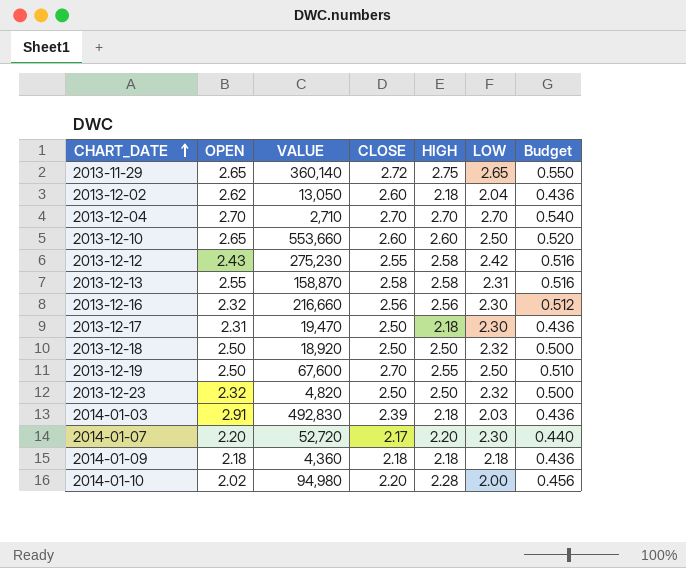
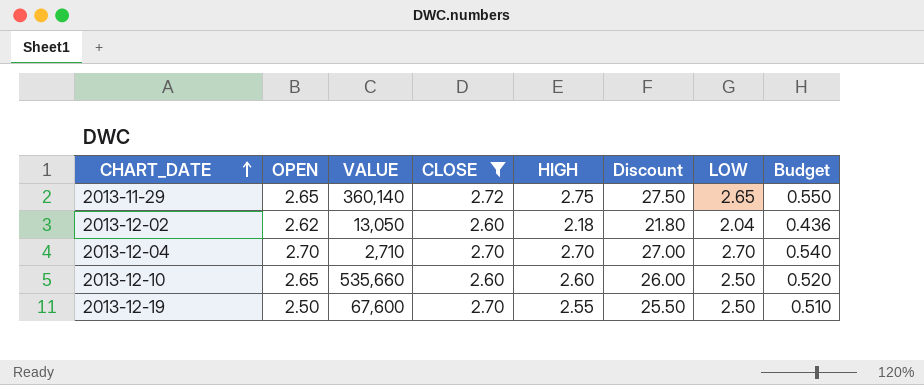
filter: none -> CLOSE >= 2.60
column Discount | formula: none -> [HIGH] * 10
2013-12-10 | VALUE: 553,660 -> 535,660

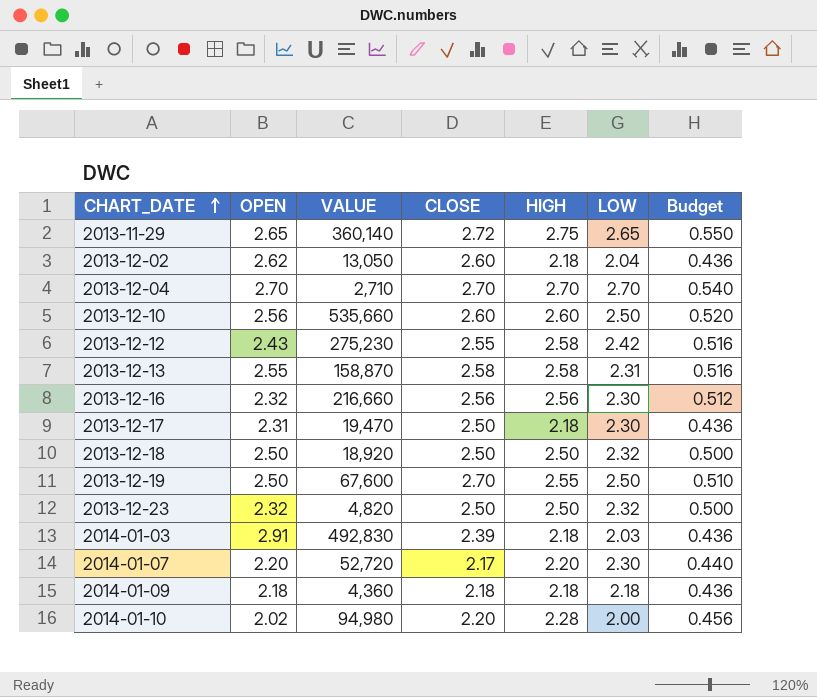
filter: CLOSE >= 2.60 -> none
column Discount | formula: [HIGH] * 10 -> none
2013-12-10 | OPEN: 2.65 -> 2.56

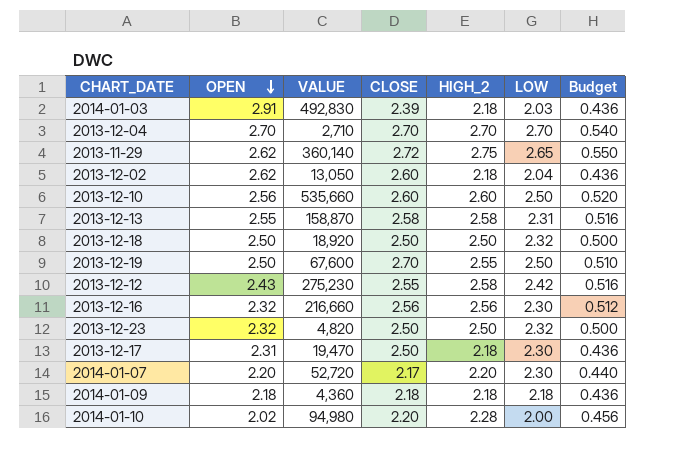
row order: CHART_DATE ascending -> OPEN descending
column name: HIGH -> HIGH_2
2013-11-29 | OPEN: 2.65 -> 2.62

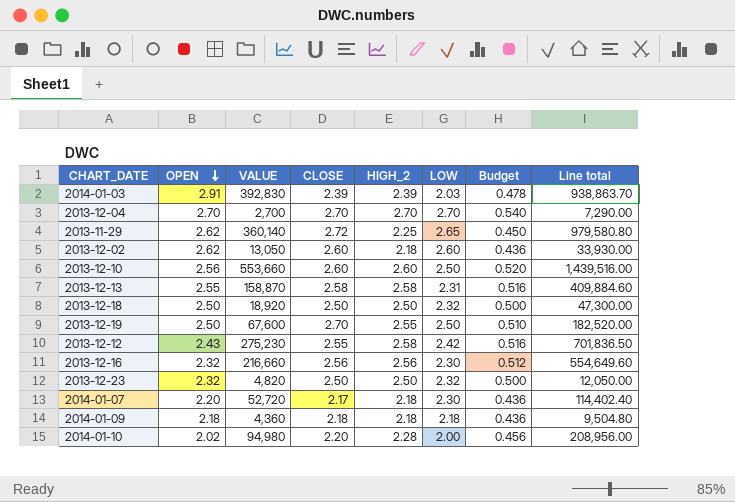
column Line total | formula: none -> [VALUE] * [CLOSE]
row 2013-12-17: 2.31 | 19,470 | 2.50 | 2.18 | 2.30 | 0.436 -> none
2014-01-03 | VALUE: 492,830 -> 392,830
2014-01-03 | HIGH_2: 2.18 -> 2.39
2014-01-03 | Budget: 0.436 -> 0.478
2013-12-04 | VALUE: 2,710 -> 2,700
2013-11-29 | HIGH_2: 2.75 -> 2.25
2013-11-29 | Budget: 0.550 -> 0.450
2013-12-02 | LOW: 2.04 -> 2.60
2013-12-10 | VALUE: 535,660 -> 553,660
2014-01-07 | HIGH_2: 2.20 -> 2.18
2014-01-07 | Budget: 0.440 -> 0.436

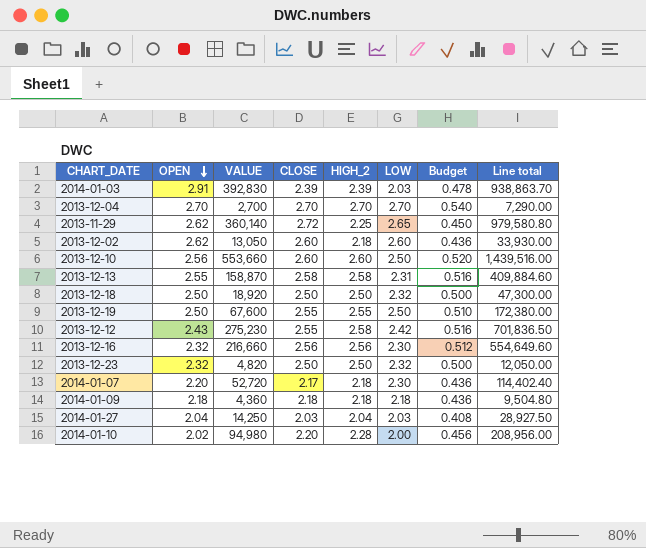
2013-12-19 | CLOSE: 2.70 -> 2.55
2013-12-19 | Line total: 182,520.00 -> 172,380.00
row 2014-01-27: none -> 2.04 | 14,250 | 2.03 | 2.04 | 2.03 | 0.408 | 28,927.50

